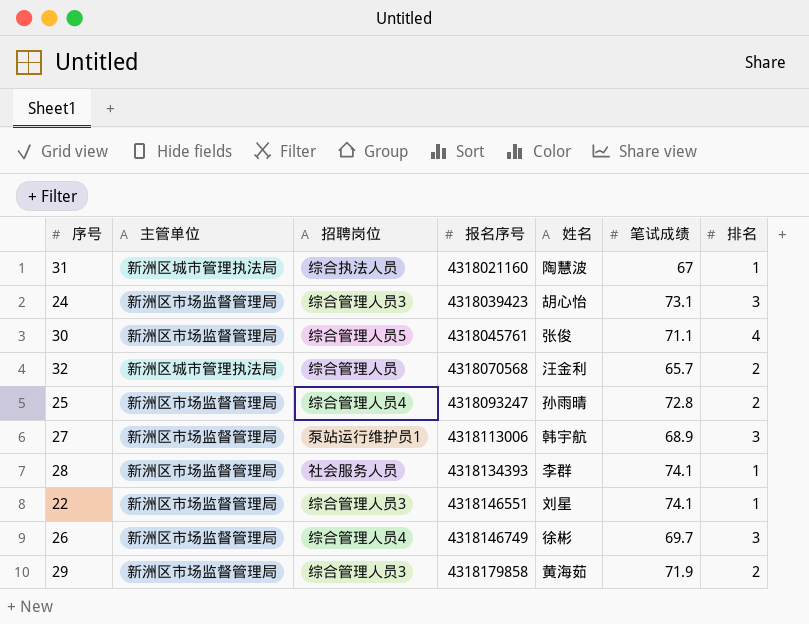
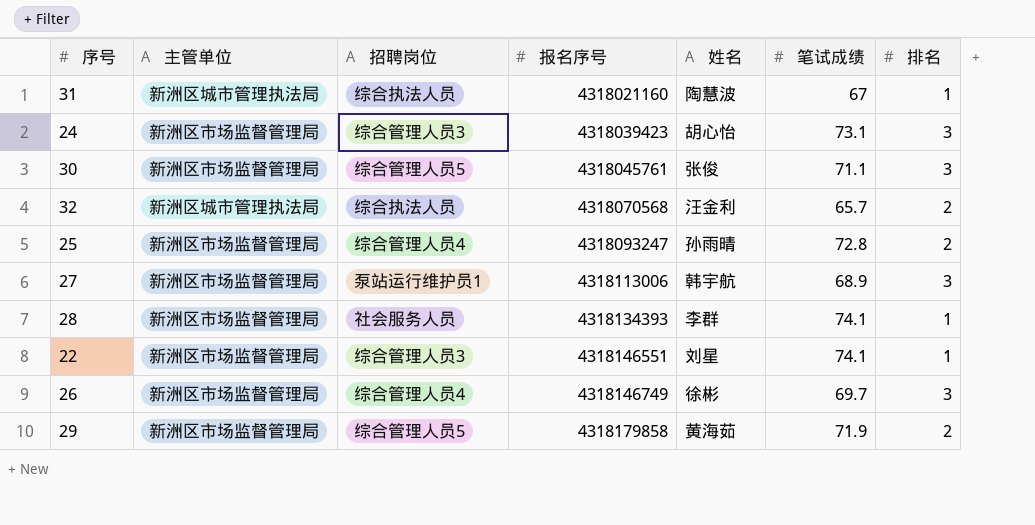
30 | 排名: 4 -> 3
32 | 招聘岗位: 综合管理人员 -> 综合执法人员
29 | 招聘岗位: 综合管理人员3 -> 综合管理人员5

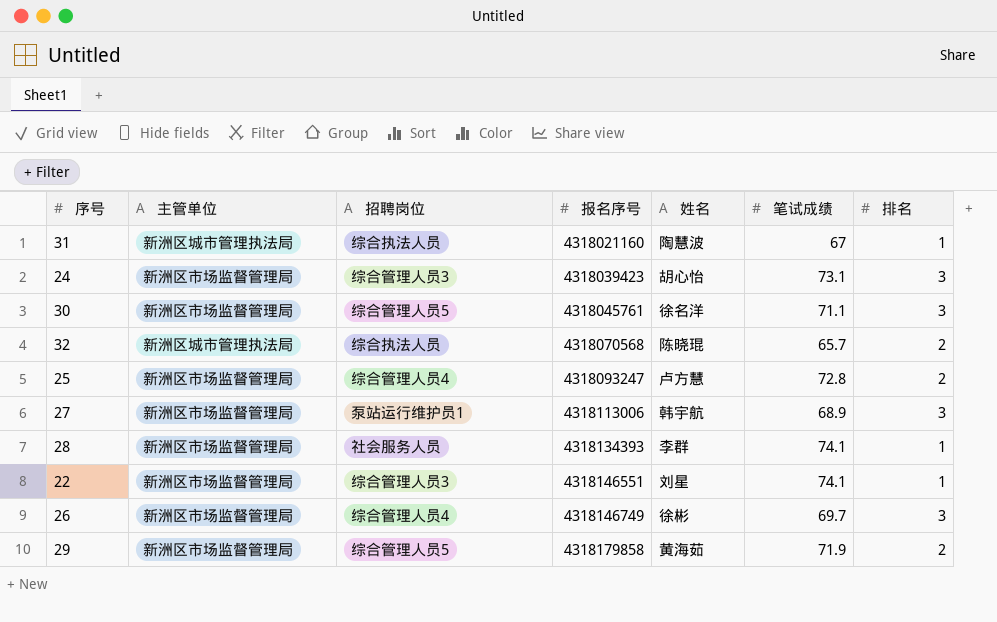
30 | 姓名: 张俊 -> 徐名洋
32 | 姓名: 汪金利 -> 陈晓琨
25 | 姓名: 孙雨晴 -> 卢方慧

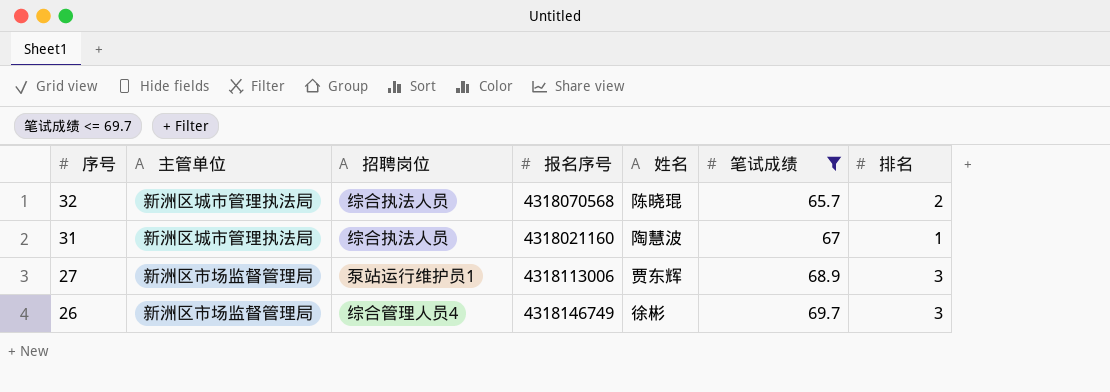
filter: none -> 笔试成绩 <= 69.7
row order: 报名序号 ascending -> 序号 descending
27 | 姓名: 韩宇航 -> 贾东辉

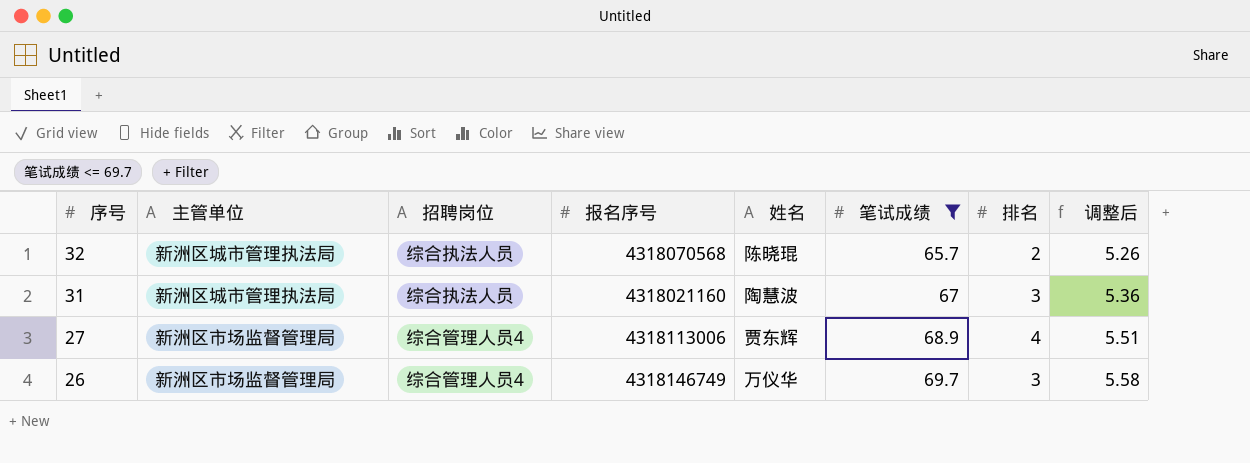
column 调整后 | formula: none -> [笔试成绩] * 0.08
31 | 排名: 1 -> 3
27 | 招聘岗位: 泵站运行维护员1 -> 综合管理人员4
27 | 排名: 3 -> 4
26 | 姓名: 徐彬 -> 万仪华

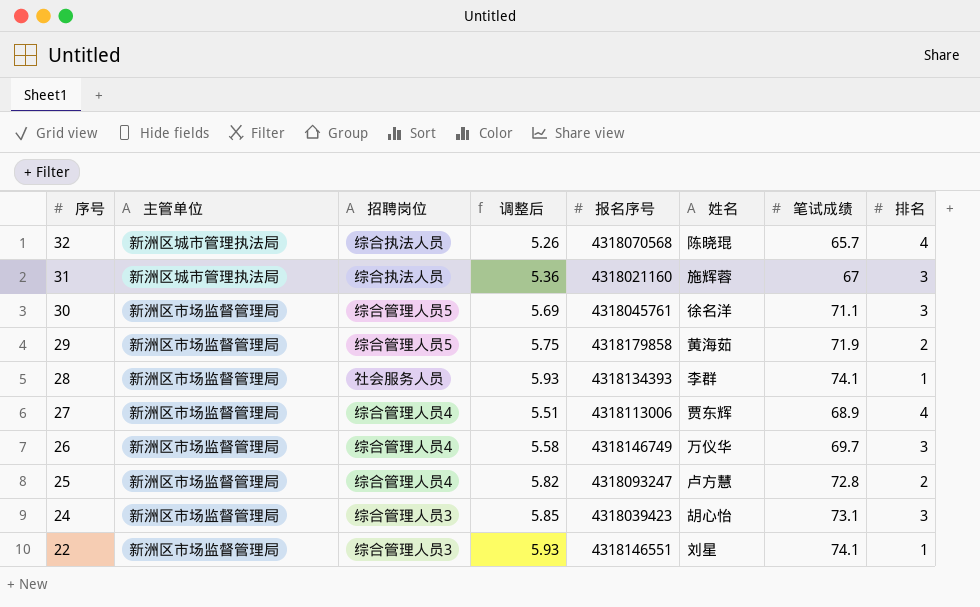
filter: 笔试成绩 <= 69.7 -> none
column 调整后 | position: 8 -> 4
32 | 排名: 2 -> 4
31 | 姓名: 陶慧波 -> 施辉蓉

